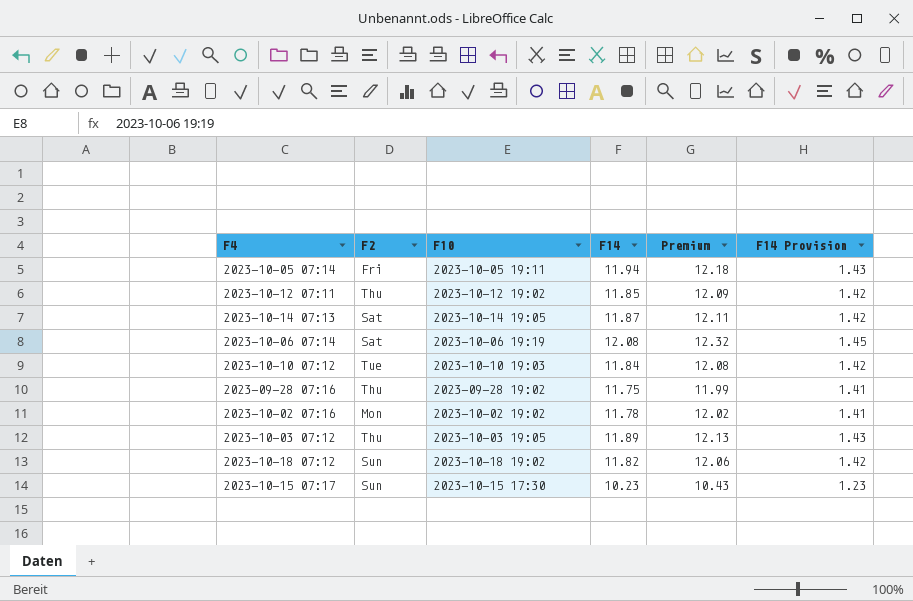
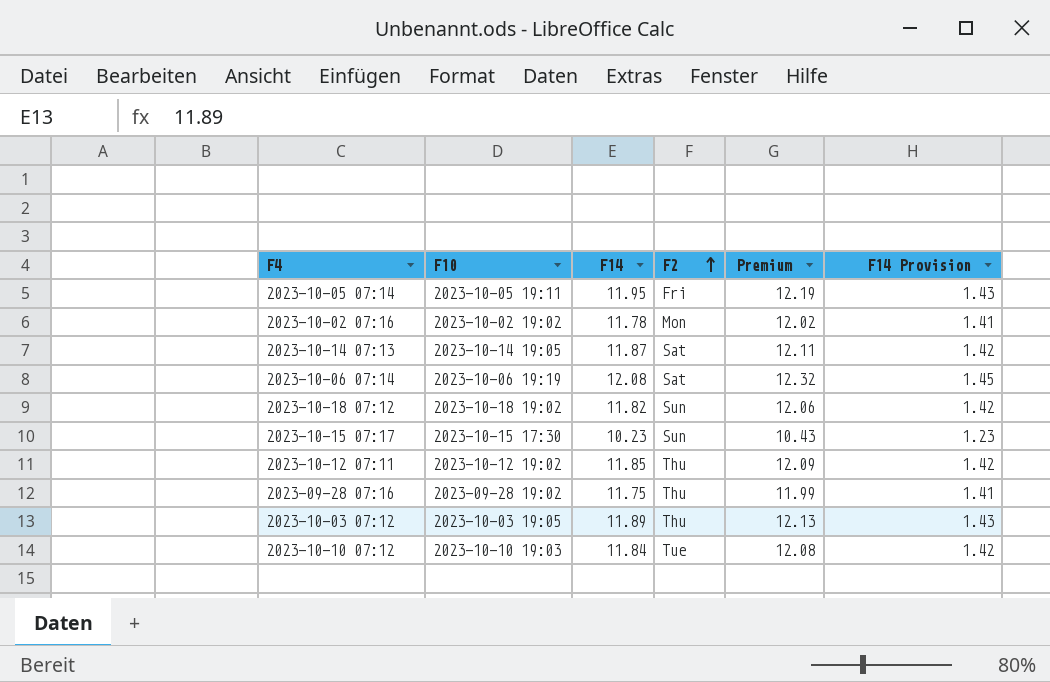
row order: none -> F2 ascending
column F2 | position: 2 -> 4
2023-10-05 07:14 | F14: 11.94 -> 11.95
2023-10-05 07:14 | Premium: 12.18 -> 12.19

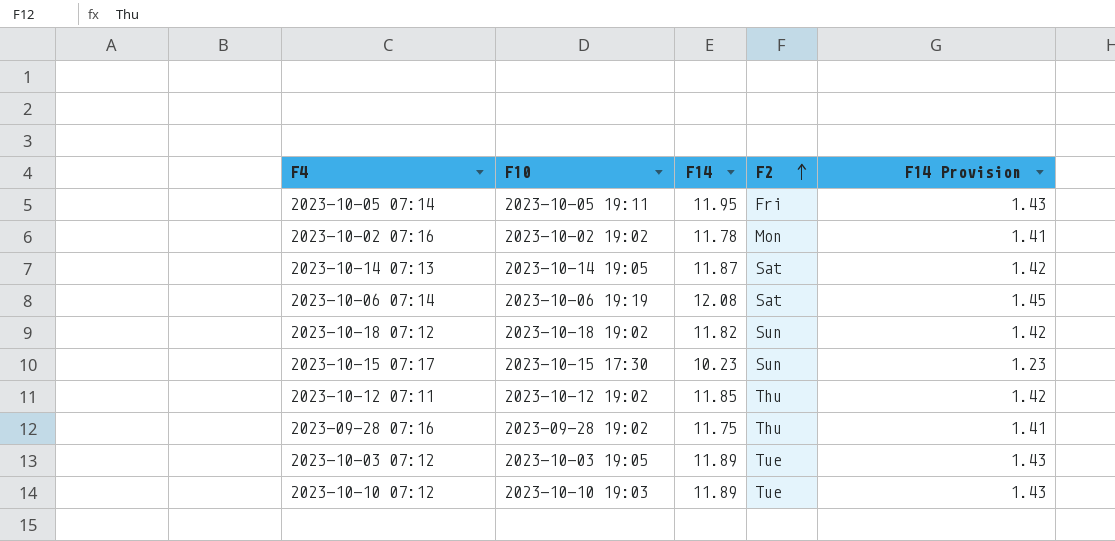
column Premium | formula: [F14] * 1.02 -> none
2023-10-03 07:12 | F2: Thu -> Tue
2023-10-10 07:12 | F14: 11.84 -> 11.89
2023-10-10 07:12 | F14 Provision: 1.42 -> 1.43

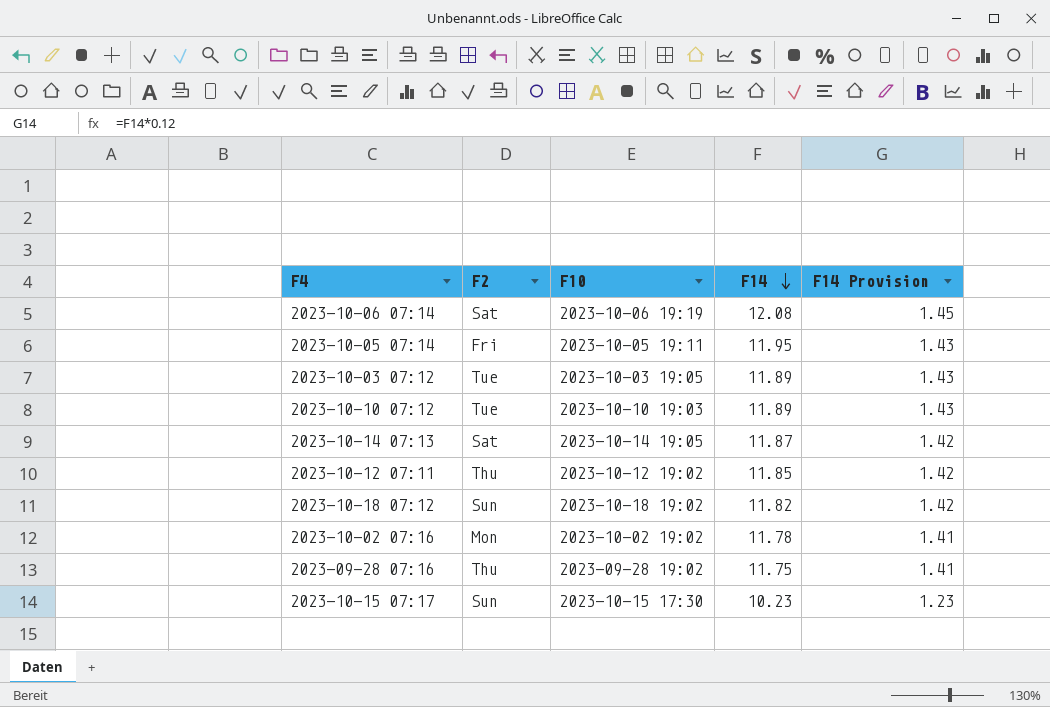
row order: F2 ascending -> F14 descending
column F2 | position: 4 -> 2

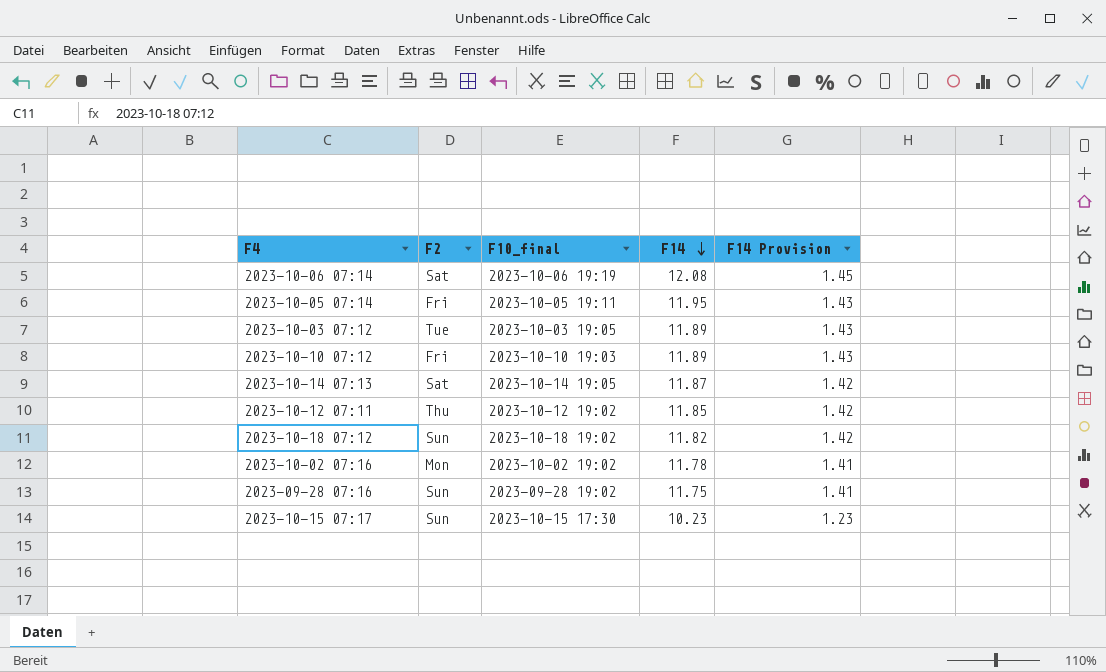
column name: F10 -> F10_final
2023-10-10 07:12 | F2: Tue -> Fri
2023-09-28 07:16 | F2: Thu -> Sun

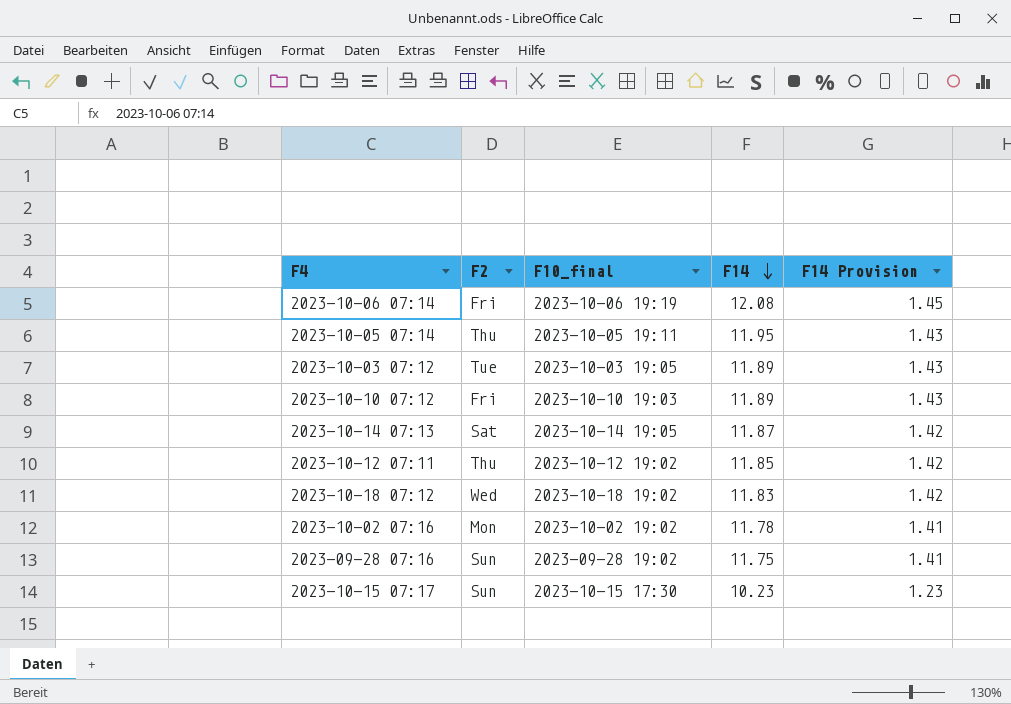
2023-10-06 07:14 | F2: Sat -> Fri
2023-10-05 07:14 | F2: Fri -> Thu
2023-10-18 07:12 | F2: Sun -> Wed
2023-10-18 07:12 | F14: 11.82 -> 11.83

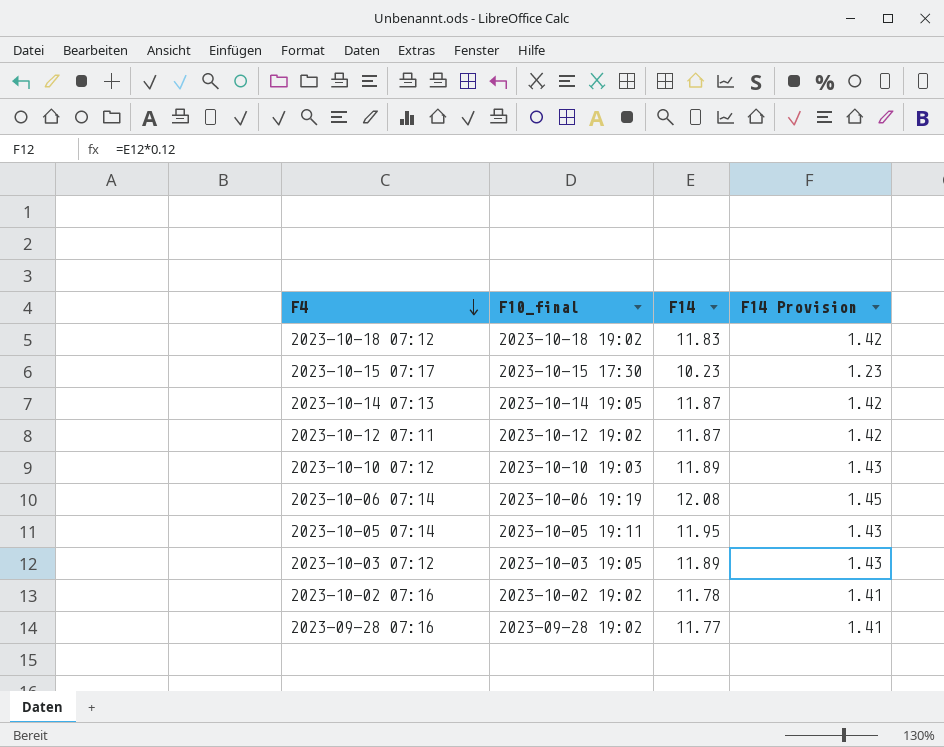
row order: F14 descending -> F4 descending
column F2 | position: 2 -> none
2023-10-12 07:11 | F14: 11.85 -> 11.87
2023-09-28 07:16 | F14: 11.75 -> 11.77

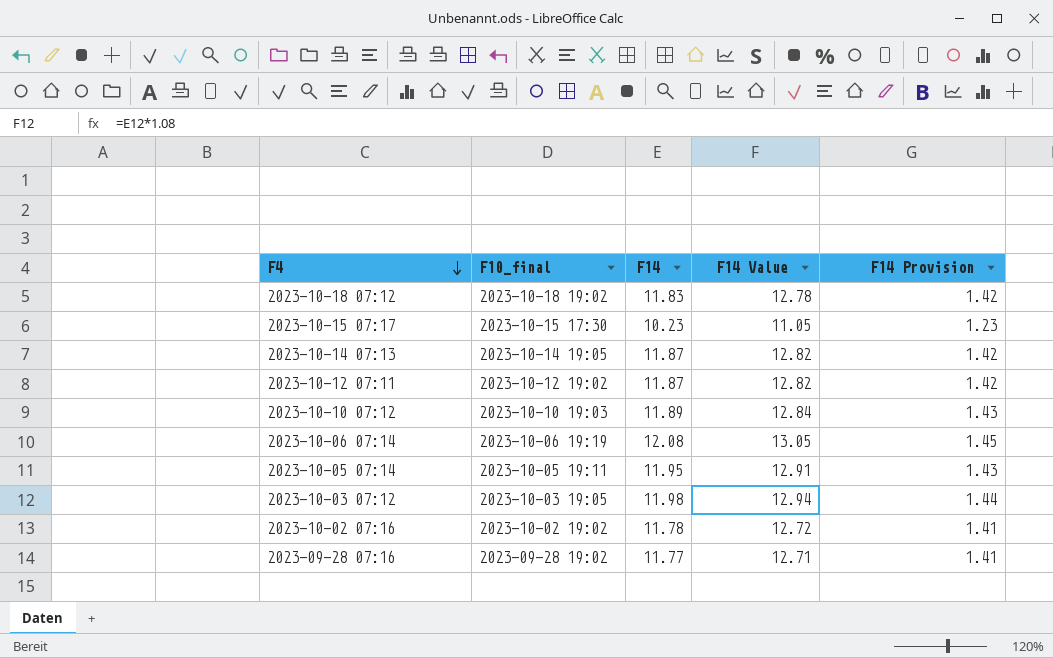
column F14 Value | formula: none -> [F14] * 1.08
2023-10-03 07:12 | F14: 11.89 -> 11.98
2023-10-03 07:12 | F14 Provision: 1.43 -> 1.44

